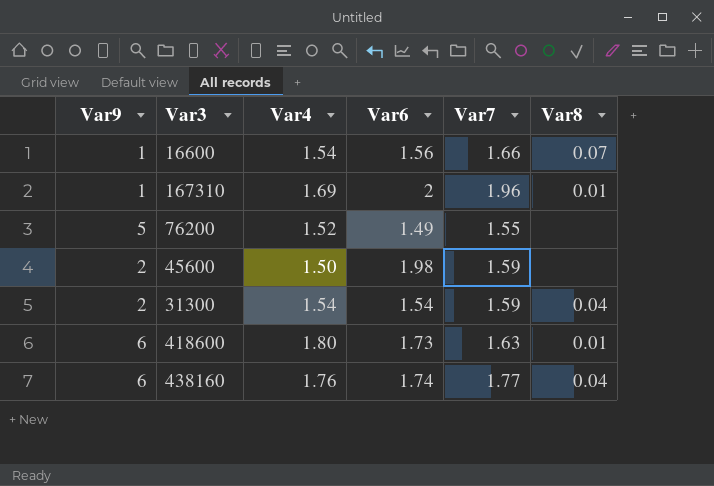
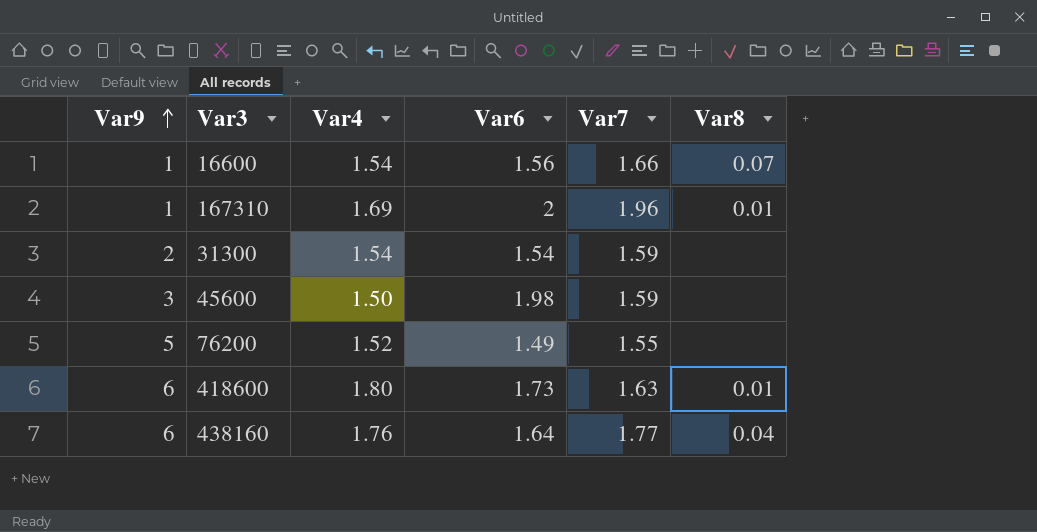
row order: none -> Var9 ascending
31300 | Var8: 0.04 -> none
45600 | Var9: 2 -> 3
438160 | Var6: 1.74 -> 1.64

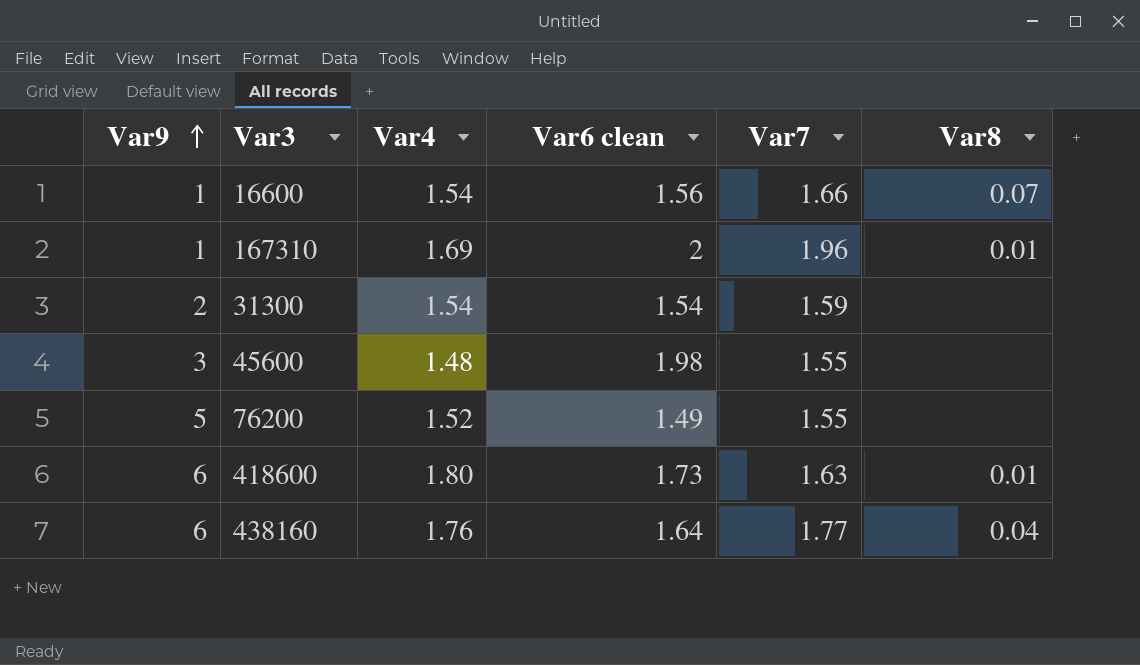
column name: Var6 -> Var6 clean
45600 | Var4: 1.50 -> 1.48
45600 | Var7: 1.59 -> 1.55

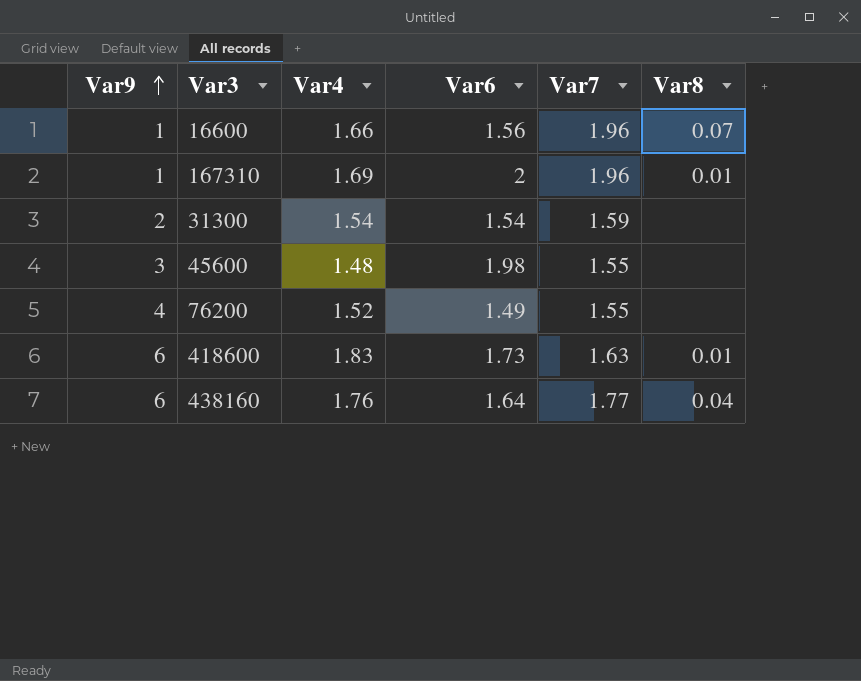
column name: Var6 clean -> Var6
16600 | Var4: 1.54 -> 1.66
16600 | Var7: 1.66 -> 1.96
76200 | Var9: 5 -> 4
418600 | Var4: 1.80 -> 1.83

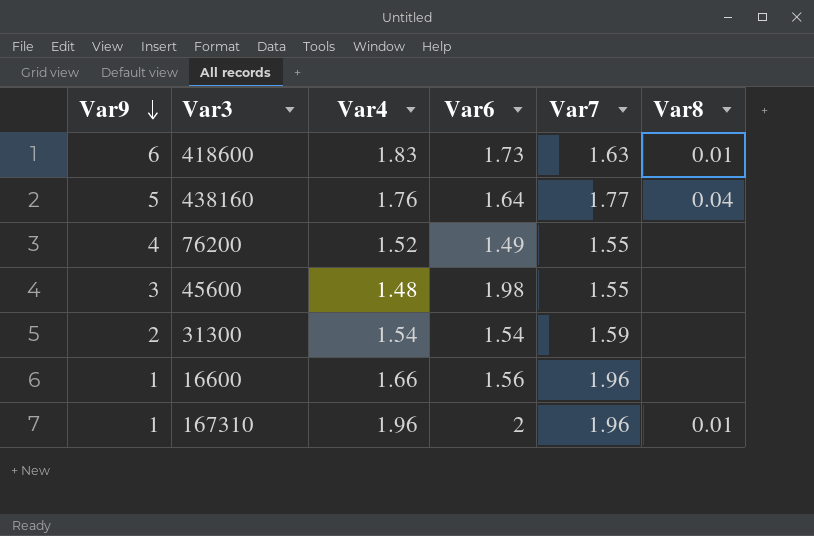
row order: Var9 ascending -> Var9 descending
438160 | Var9: 6 -> 5
16600 | Var8: 0.07 -> none
167310 | Var4: 1.69 -> 1.96

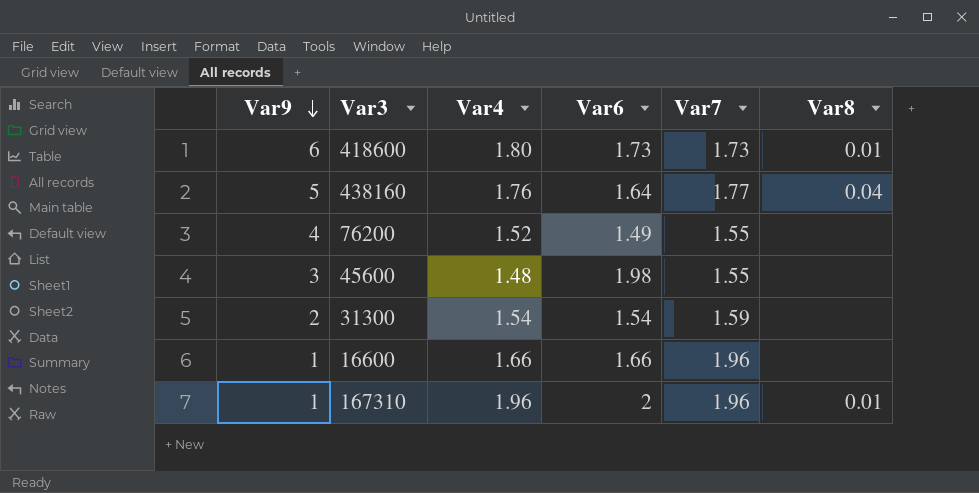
418600 | Var4: 1.83 -> 1.80
418600 | Var7: 1.63 -> 1.73
16600 | Var6: 1.56 -> 1.66

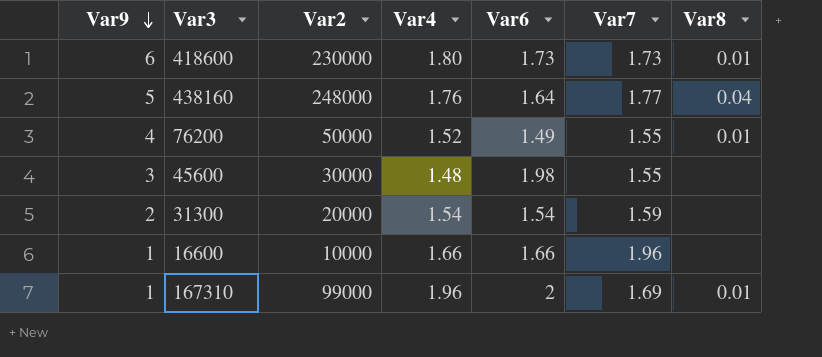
column Var2 | position: none -> 3
76200 | Var8: none -> 0.01
167310 | Var7: 1.96 -> 1.69

